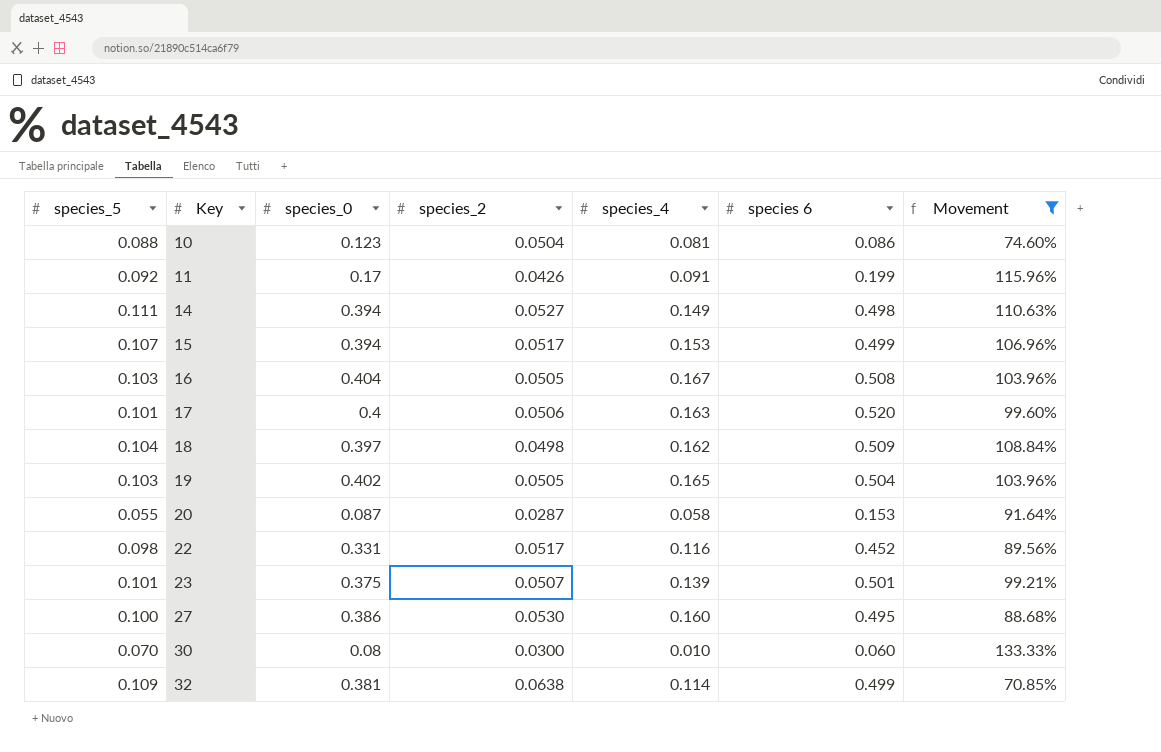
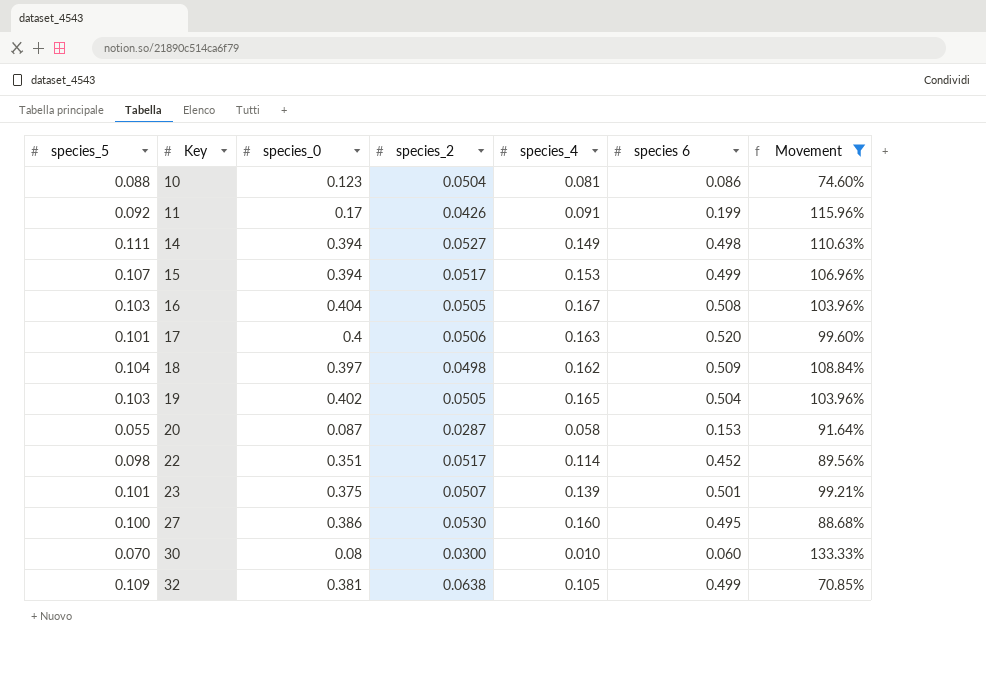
22 | species_0: 0.331 -> 0.351
22 | species_4: 0.116 -> 0.114
32 | species_4: 0.114 -> 0.105

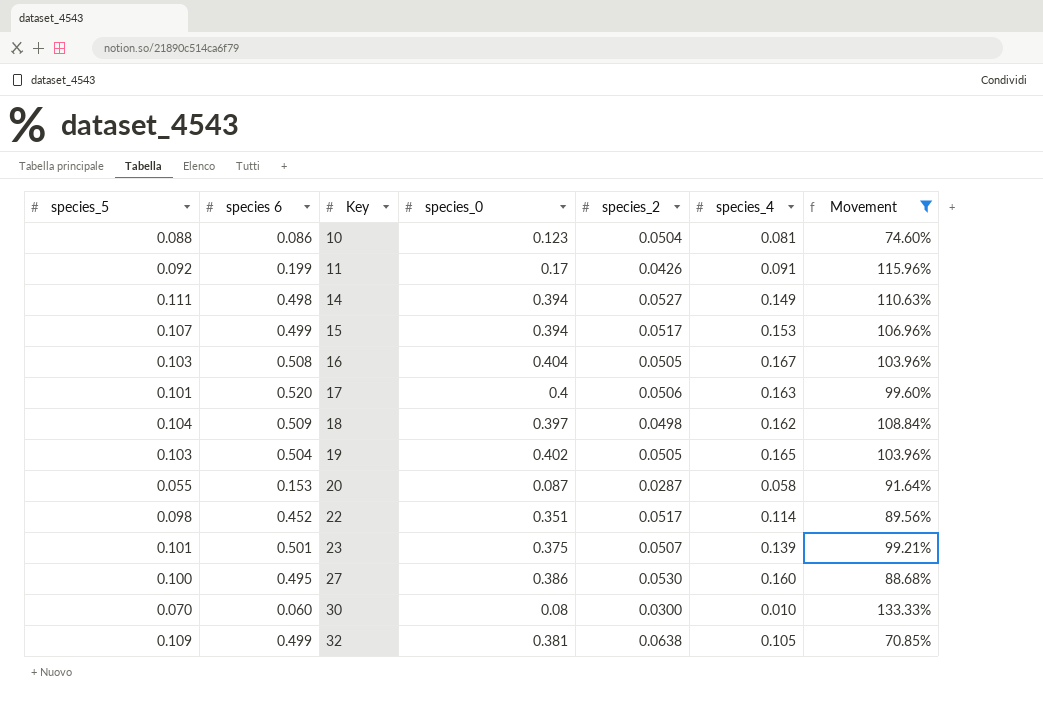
column species 6 | position: 6 -> 2

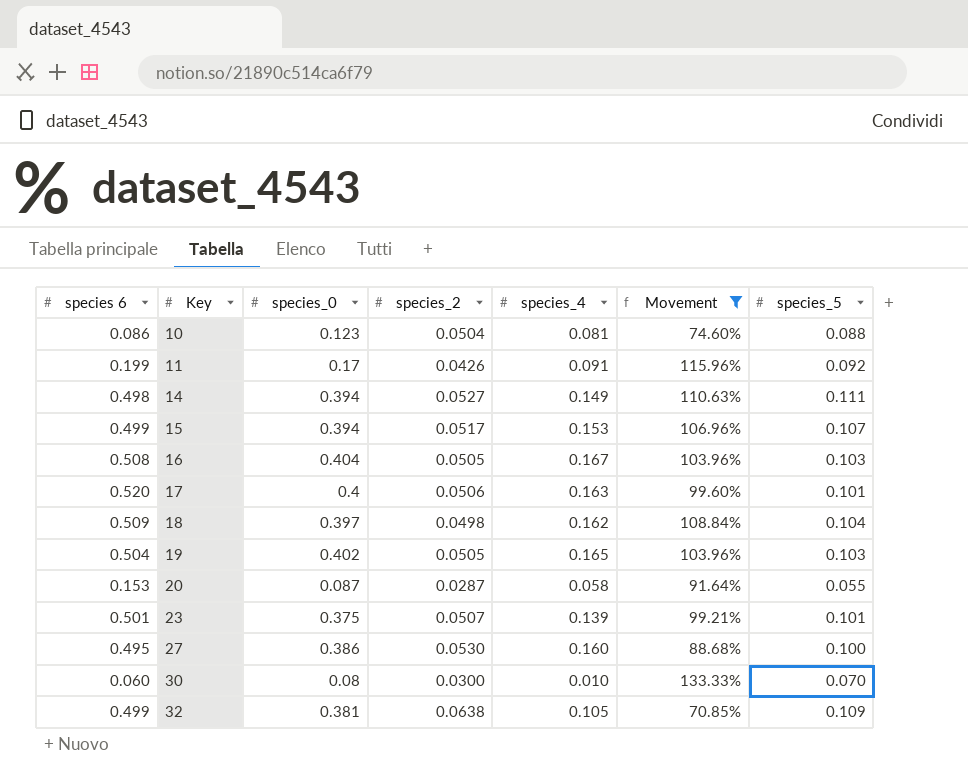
column species_5 | position: 1 -> 7
row 22: 0.098 | 0.452 | 0.351 | 0.0517 | 0.114 | 89.56% -> none

